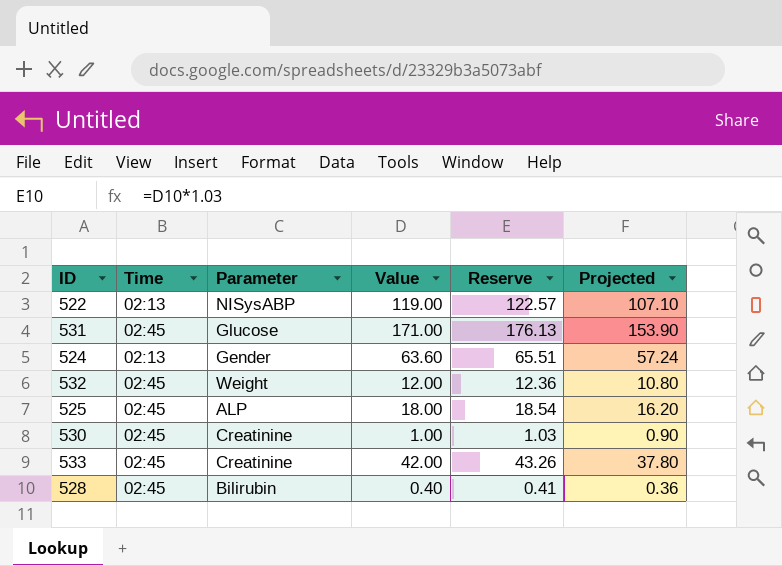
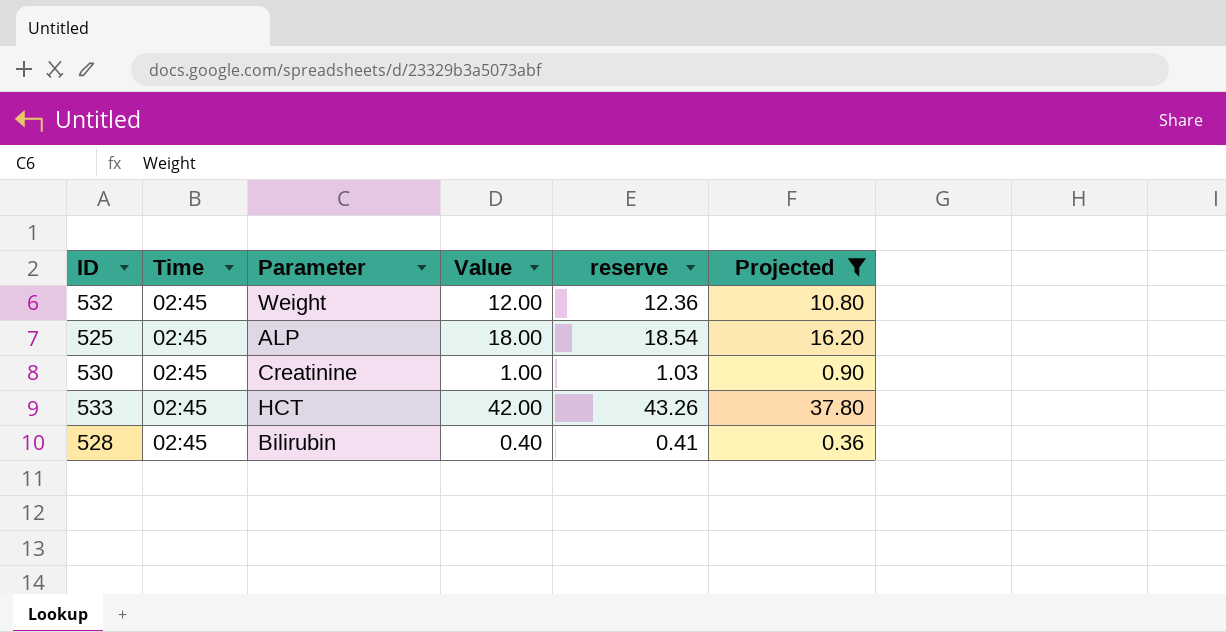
filter: none -> Projected <= 37.80
column name: Reserve -> reserve
533 | Parameter: Creatinine -> HCT

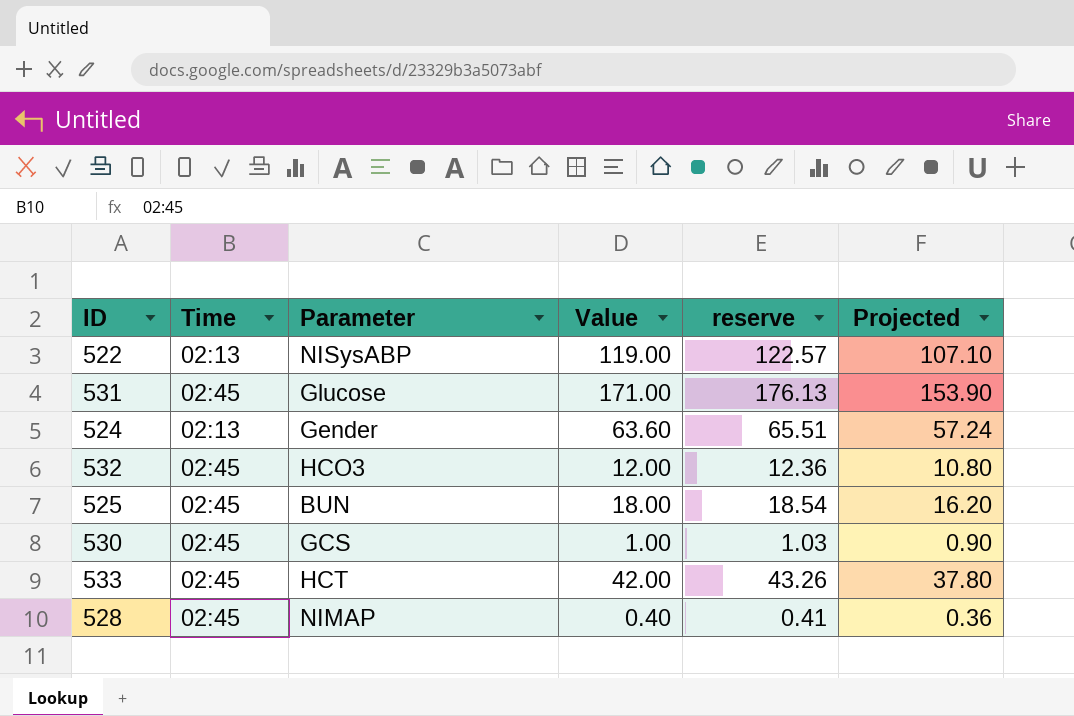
filter: Projected <= 37.80 -> none
532 | Parameter: Weight -> HCO3
525 | Parameter: ALP -> BUN
530 | Parameter: Creatinine -> GCS
528 | Parameter: Bilirubin -> NIMAP

